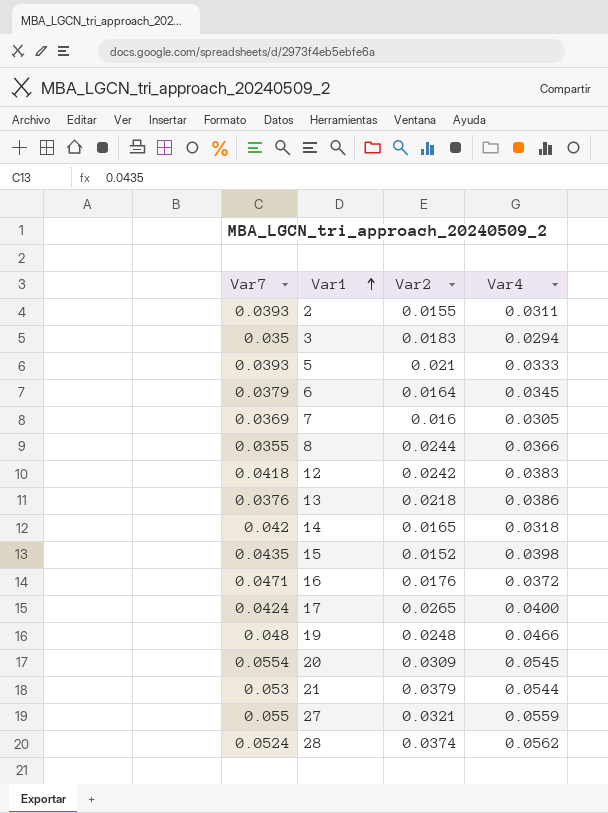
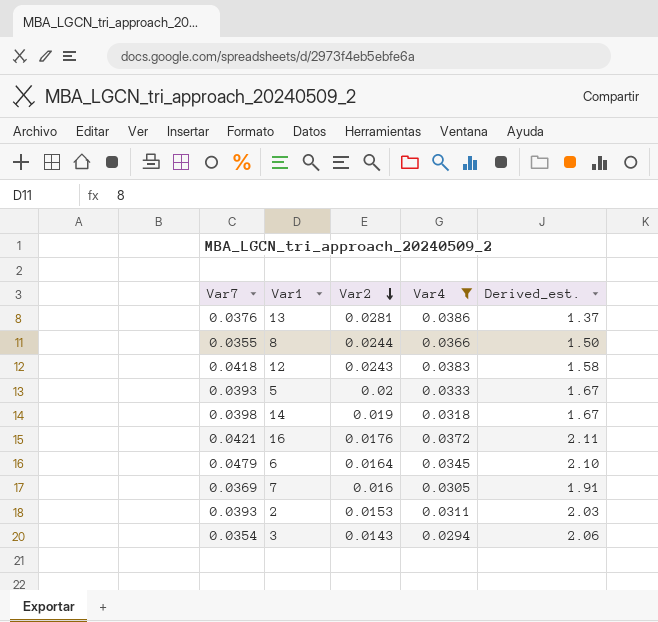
filter: none -> Var4 <= 0.0386
row order: Var1 ascending -> Var2 descending
column Derived_est. | formula: none -> [Var4] / [Var2]
13 | Var2: 0.0218 -> 0.0281
12 | Var2: 0.0242 -> 0.0243
5 | Var2: 0.021 -> 0.02
14 | Var7: 0.042 -> 0.0398
14 | Var2: 0.0165 -> 0.019
16 | Var7: 0.0471 -> 0.0421
6 | Var7: 0.0379 -> 0.0479
2 | Var2: 0.0155 -> 0.0153
3 | Var7: 0.035 -> 0.0354
3 | Var2: 0.0183 -> 0.0143

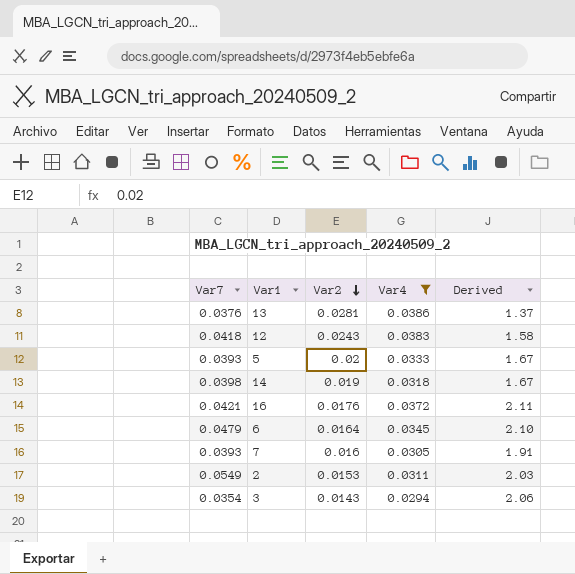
column name: Derived_est. -> Derived
row 8: 0.0355 | 0.0244 | 0.0366 | 1.50 -> none
7 | Var7: 0.0369 -> 0.0393
2 | Var7: 0.0393 -> 0.0549

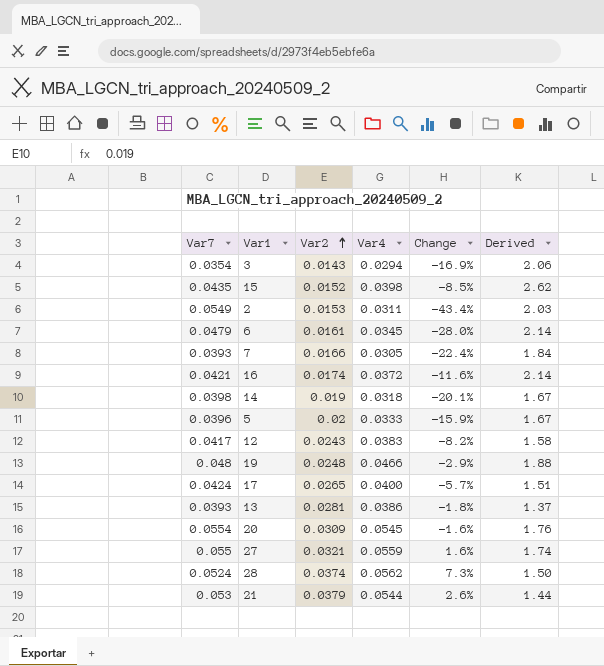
filter: Var4 <= 0.0386 -> none
row order: Var2 descending -> Var2 ascending
column Change | formula: none -> ([Var4] - [Var7]) / [Var7]
6 | Var2: 0.0164 -> 0.0161
6 | Derived: 2.10 -> 2.14
7 | Var2: 0.016 -> 0.0166
7 | Derived: 1.91 -> 1.84
16 | Var2: 0.0176 -> 0.0174
16 | Derived: 2.11 -> 2.14
5 | Var7: 0.0393 -> 0.0396
12 | Var7: 0.0418 -> 0.0417
13 | Var7: 0.0376 -> 0.0393

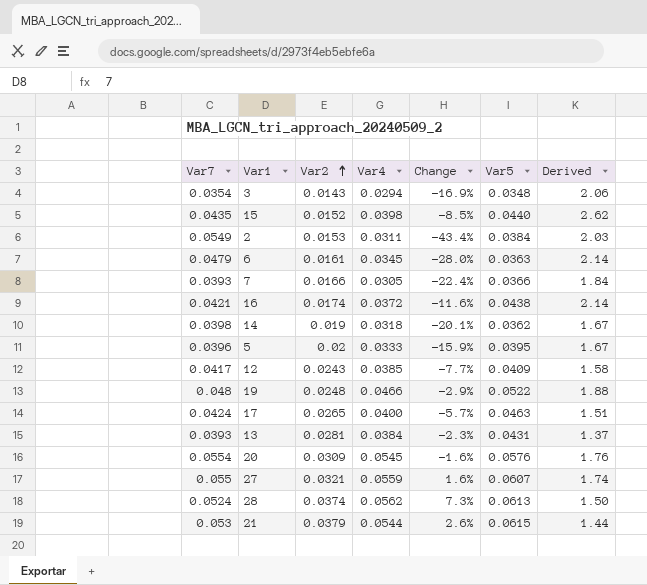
column Var5 | position: none -> 6
12 | Var4: 0.0383 -> 0.0385
12 | Change: -8.2% -> -7.7%
13 | Var4: 0.0386 -> 0.0384
13 | Change: -1.8% -> -2.3%

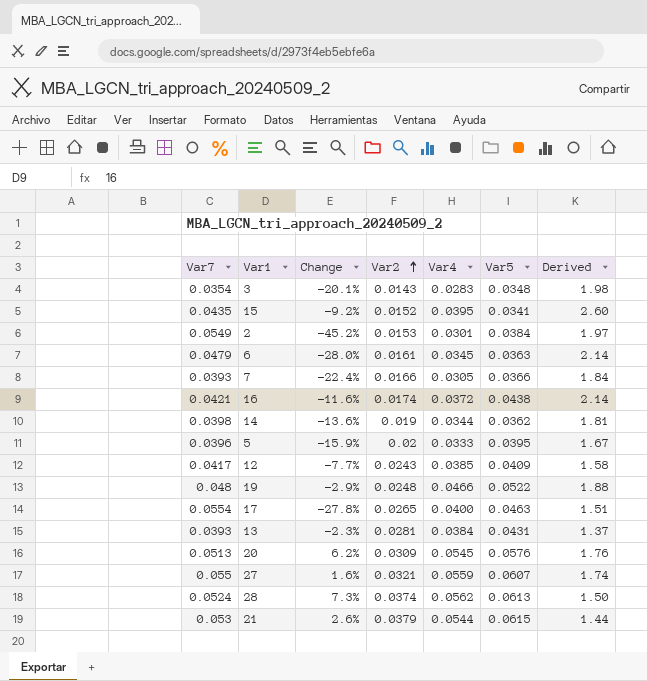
column Change | position: 5 -> 3
3 | Change: -16.9% -> -20.1%
3 | Var4: 0.0294 -> 0.0283
3 | Derived: 2.06 -> 1.98
15 | Change: -8.5% -> -9.2%
15 | Var4: 0.0398 -> 0.0395
15 | Var5: 0.0440 -> 0.0341
15 | Derived: 2.62 -> 2.60
2 | Change: -43.4% -> -45.2%
2 | Var4: 0.0311 -> 0.0301
2 | Derived: 2.03 -> 1.97
14 | Change: -20.1% -> -13.6%
14 | Var4: 0.0318 -> 0.0344
14 | Derived: 1.67 -> 1.81
17 | Var7: 0.0424 -> 0.0554
17 | Change: -5.7% -> -27.8%
20 | Var7: 0.0554 -> 0.0513
20 | Change: -1.6% -> 6.2%

